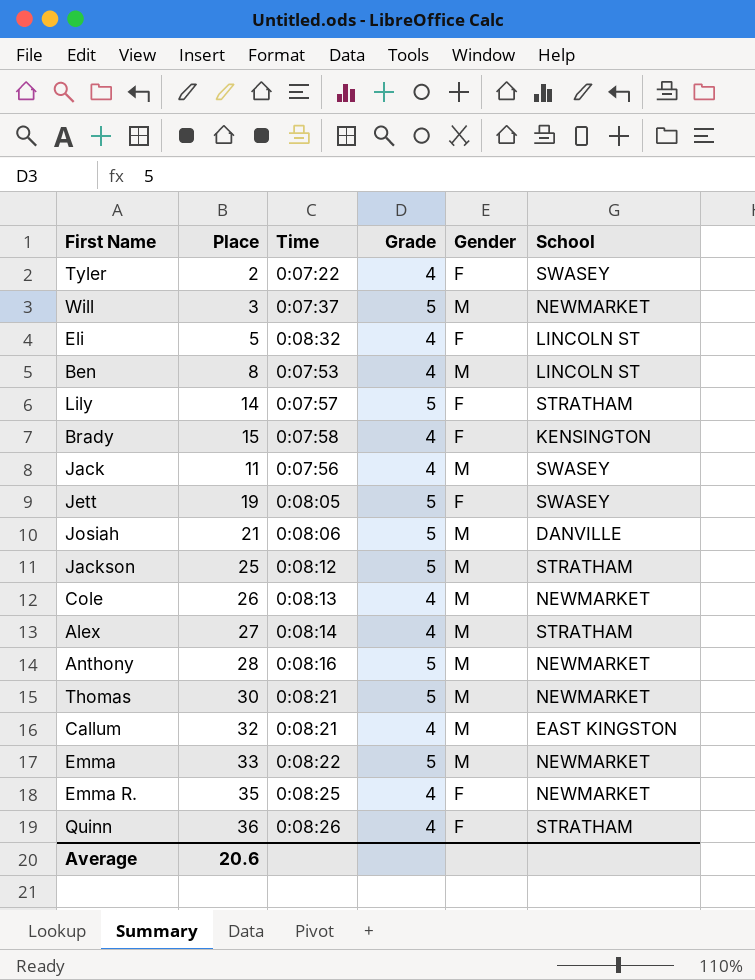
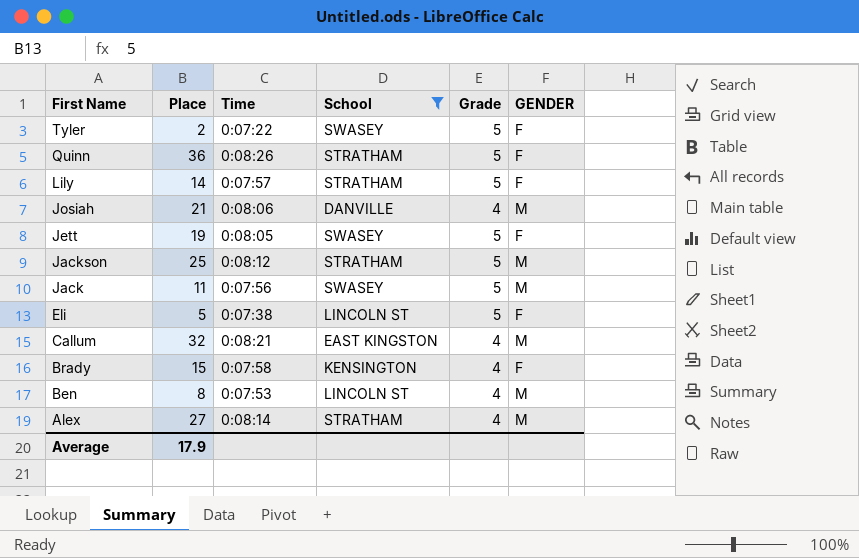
filter: none -> School != NEWMARKET
row order: none -> First Name descending
column School | position: 6 -> 4
column name: Gender -> GENDER
Tyler | Grade: 4 -> 5
Quinn | Grade: 4 -> 5
Josiah | Grade: 5 -> 4
Jack | Grade: 4 -> 5
Eli | Time: 0:08:32 -> 0:07:38
Eli | Grade: 4 -> 5
Average | Place: 20.6 -> 17.9

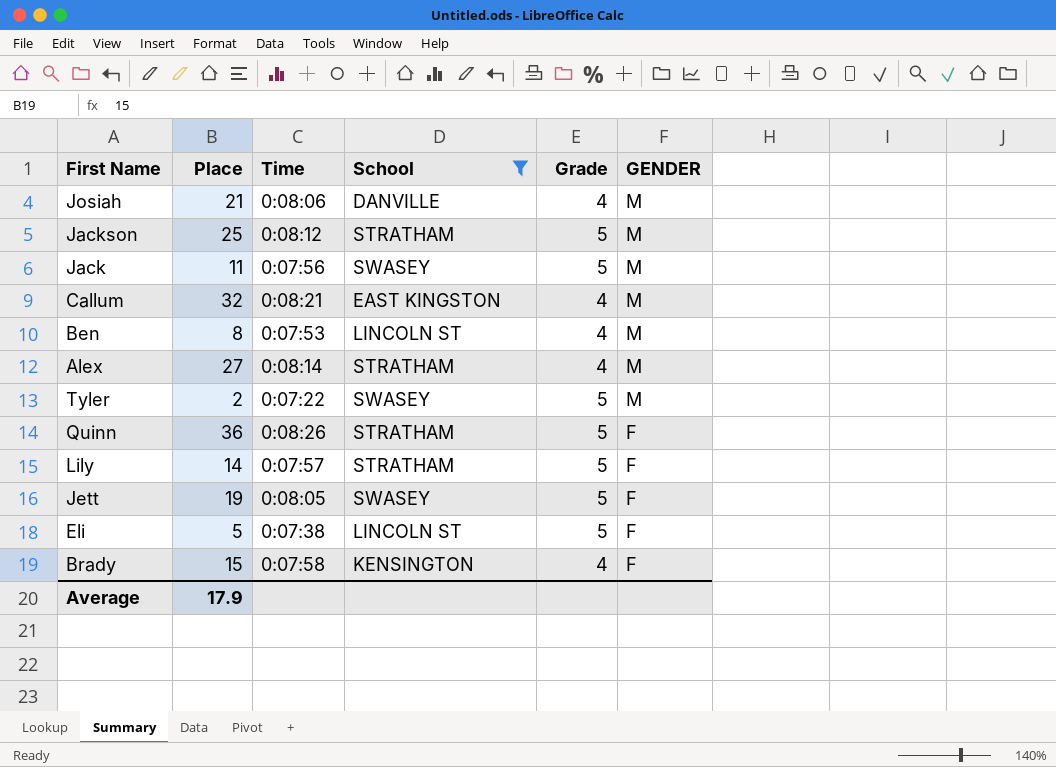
row order: First Name descending -> GENDER descending
Tyler | GENDER: F -> M

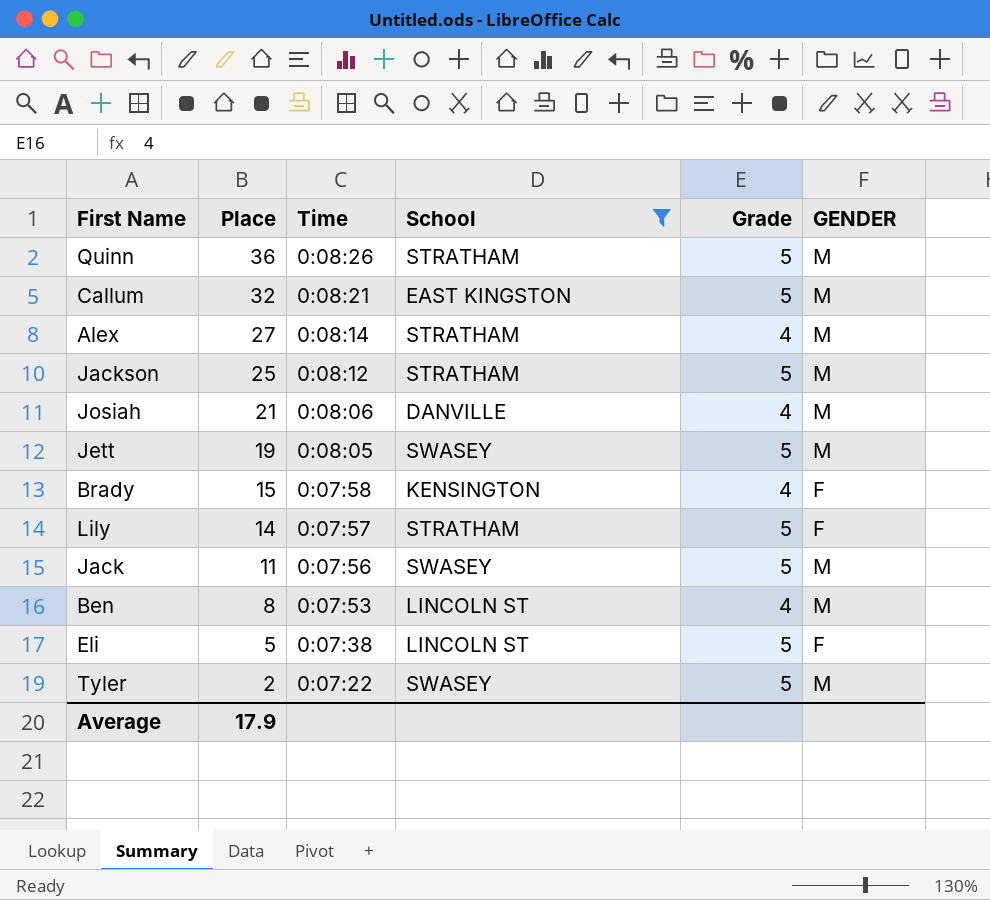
row order: GENDER descending -> Place descending
Quinn | GENDER: F -> M
Callum | Grade: 4 -> 5
Jett | GENDER: F -> M

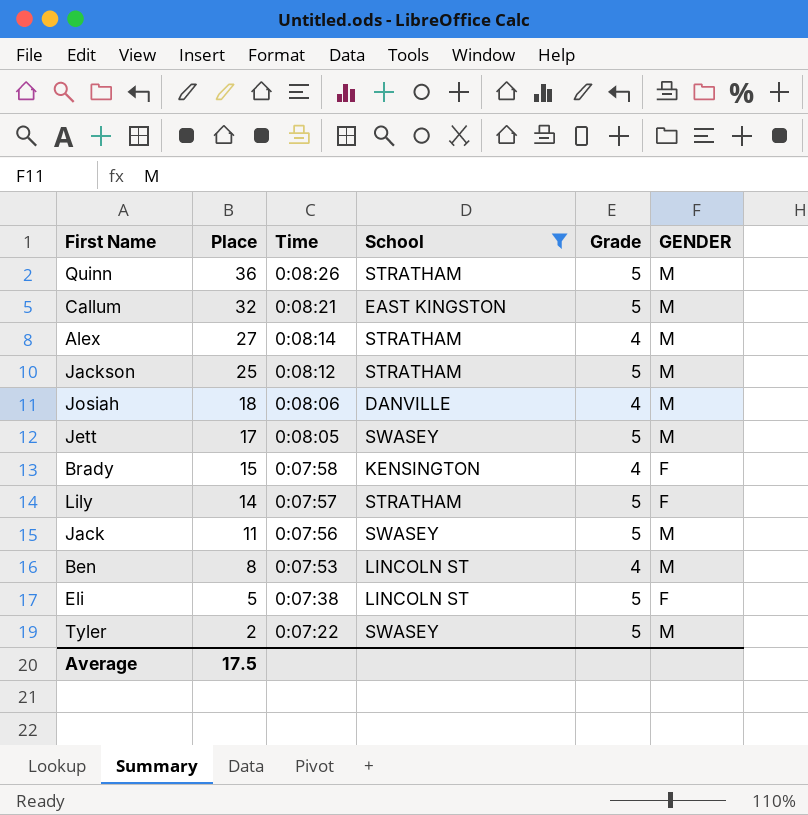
Josiah | Place: 21 -> 18
Jett | Place: 19 -> 17
Average | Place: 17.9 -> 17.5

